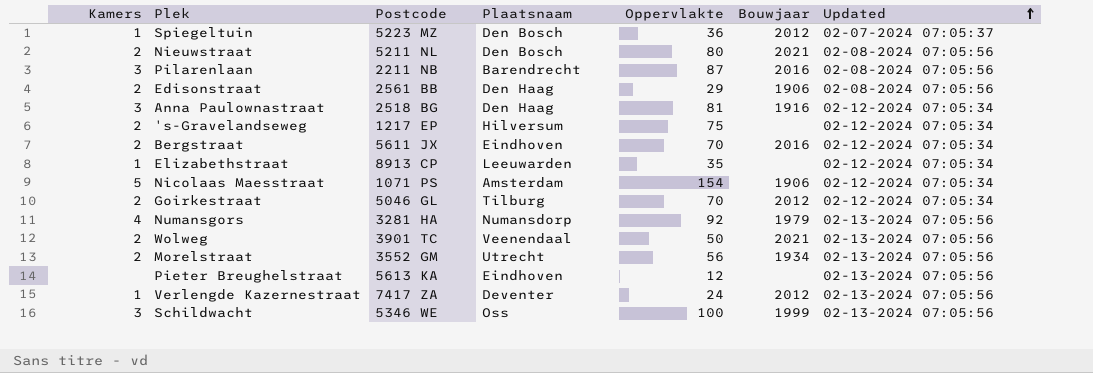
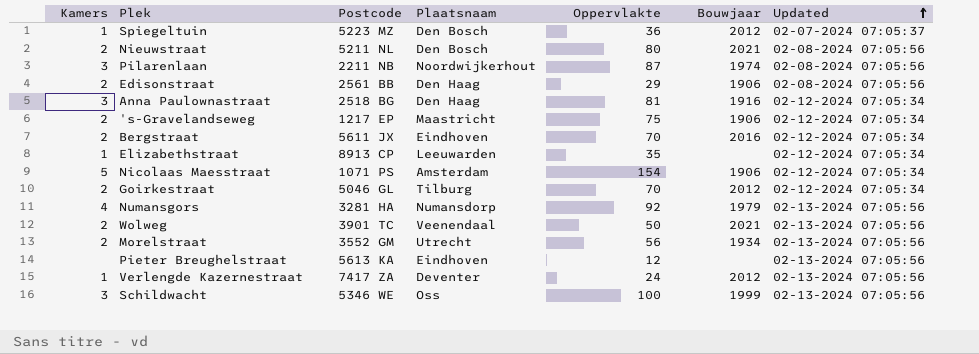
Pilarenlaan | Plaatsnaam: Barendrecht -> Noordwijkerhout
Pilarenlaan | Bouwjaar: 2016 -> 1974
's-Gravelandseweg | Plaatsnaam: Hilversum -> Maastricht
's-Gravelandseweg | Bouwjaar: none -> 1906

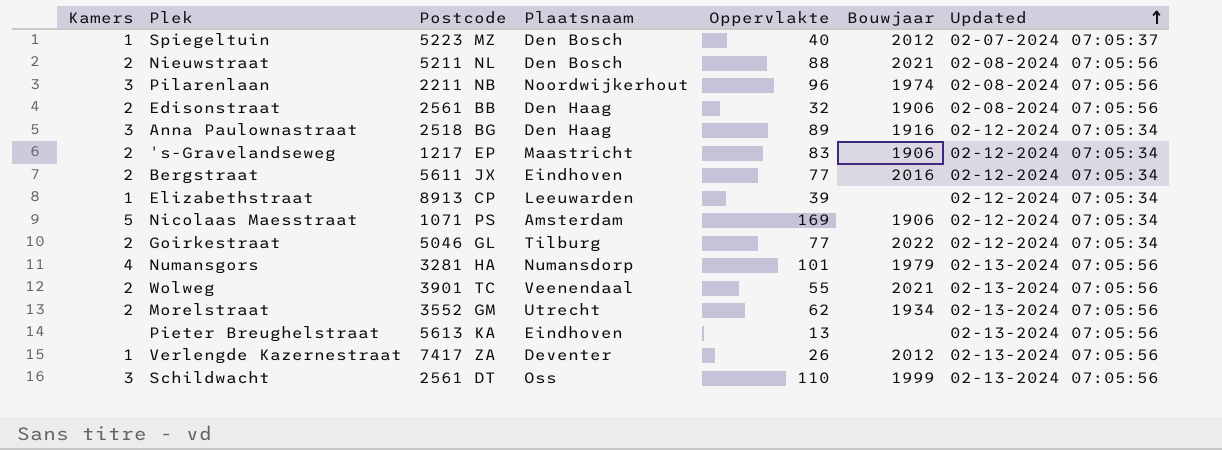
Spiegeltuin | Oppervlakte: 36 -> 40
Nieuwstraat | Oppervlakte: 80 -> 88
Pilarenlaan | Oppervlakte: 87 -> 96
Edisonstraat | Oppervlakte: 29 -> 32
Anna Paulownastraat | Oppervlakte: 81 -> 89
's-Gravelandseweg | Oppervlakte: 75 -> 83
Bergstraat | Oppervlakte: 70 -> 77
Elizabethstraat | Oppervlakte: 35 -> 39
Nicolaas Maesstraat | Oppervlakte: 154 -> 169
Goirkestraat | Oppervlakte: 70 -> 77
Goirkestraat | Bouwjaar: 2012 -> 2022
Numansgors | Oppervlakte: 92 -> 101
Wolweg | Oppervlakte: 50 -> 55
Morelstraat | Oppervlakte: 56 -> 62
Pieter Breughelstraat | Oppervlakte: 12 -> 13
Verlengde Kazernestraat | Oppervlakte: 24 -> 26
Schildwacht | Postcode: 5346 WE -> 2561 DT
Schildwacht | Oppervlakte: 100 -> 110

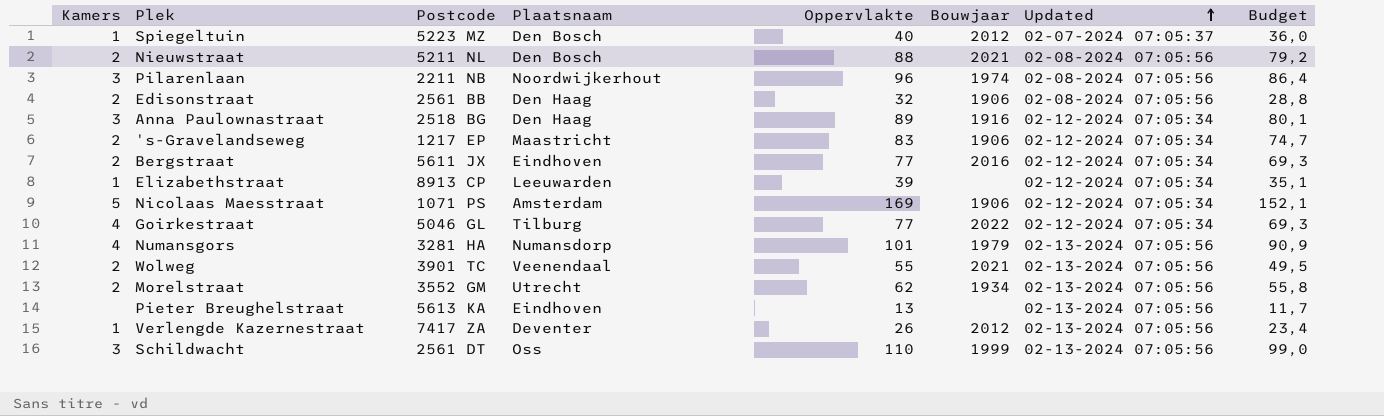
column Budget | formula: none -> [Oppervlakte] * 0,9
Goirkestraat | Kamers: 2 -> 4

